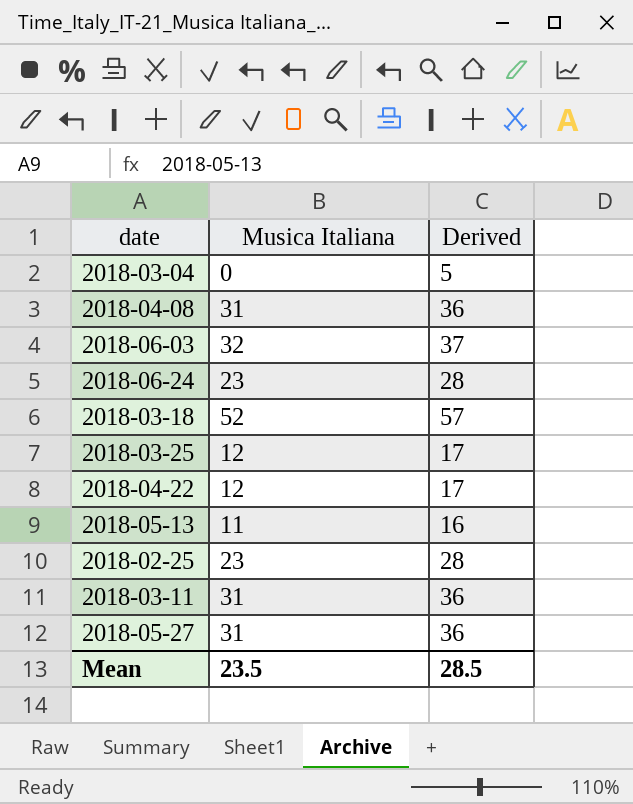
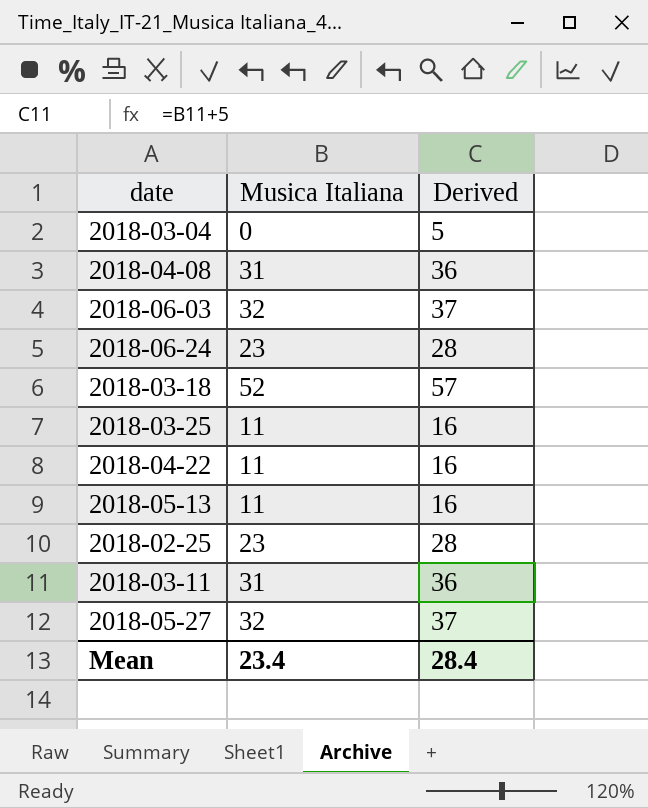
2018-03-25 | Musica Italiana: 12 -> 11
2018-03-25 | Derived: 17 -> 16
2018-04-22 | Musica Italiana: 12 -> 11
2018-04-22 | Derived: 17 -> 16
2018-05-27 | Musica Italiana: 31 -> 32
2018-05-27 | Derived: 36 -> 37
Mean | Musica Italiana: 23.5 -> 23.4
Mean | Derived: 28.5 -> 28.4

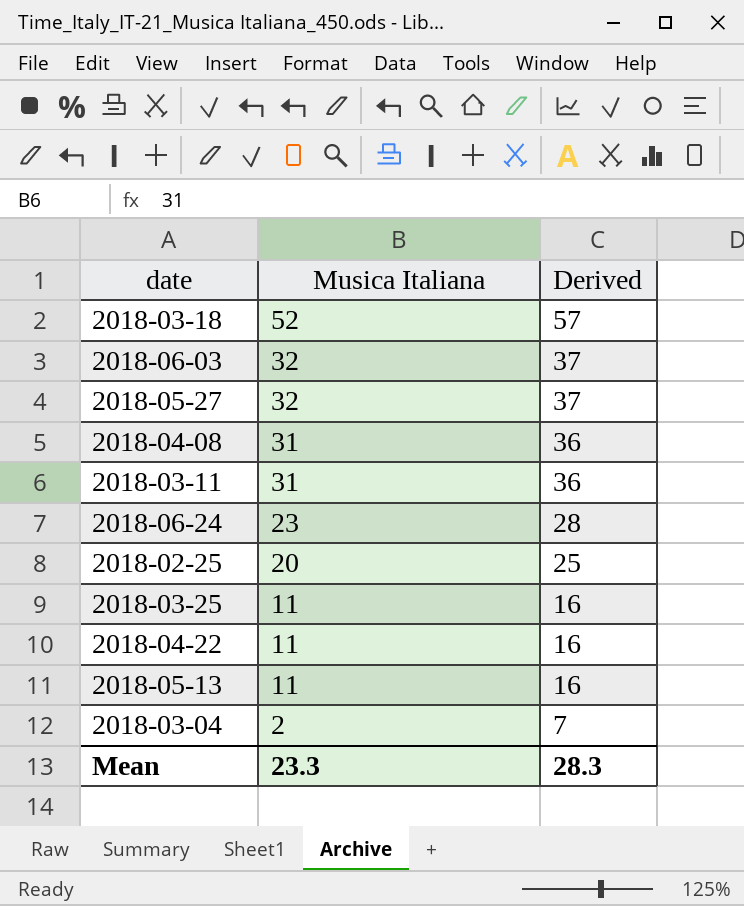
row order: none -> Musica Italiana descending
2018-02-25 | Musica Italiana: 23 -> 20
2018-02-25 | Derived: 28 -> 25
2018-03-04 | Musica Italiana: 0 -> 2
2018-03-04 | Derived: 5 -> 7
Mean | Musica Italiana: 23.4 -> 23.3
Mean | Derived: 28.4 -> 28.3

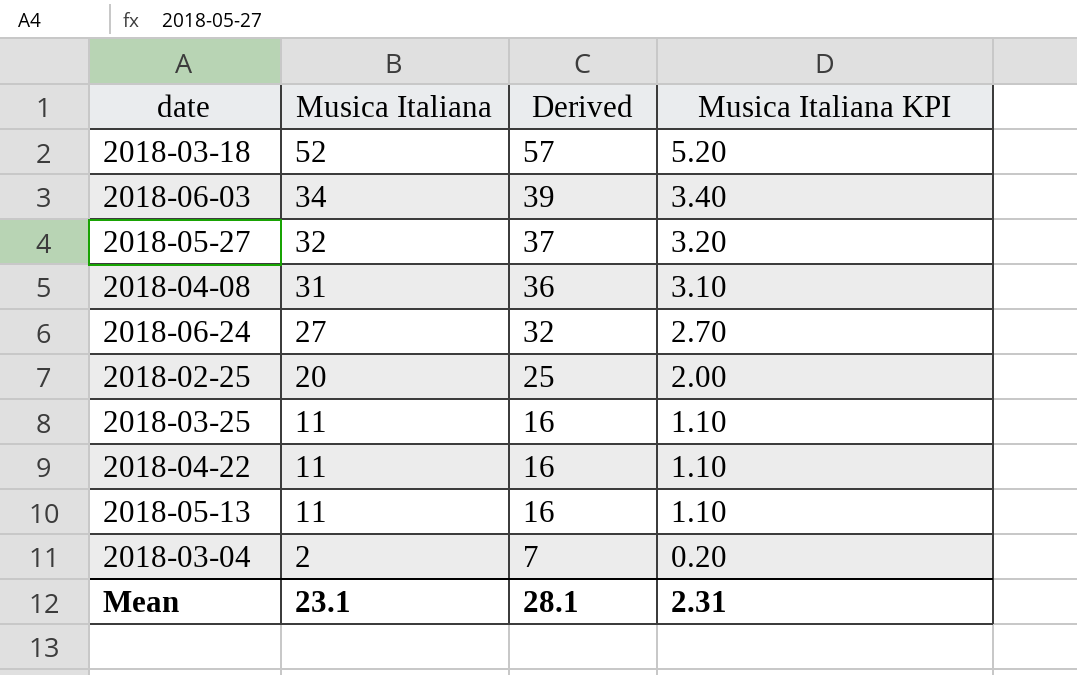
column Musica Italiana KPI | formula: none -> [Musica Italiana] * 0.1
row 2018-03-11: 31 | 36 -> none
2018-06-03 | Musica Italiana: 32 -> 34
2018-06-03 | Derived: 37 -> 39
2018-06-24 | Musica Italiana: 23 -> 27
2018-06-24 | Derived: 28 -> 32
Mean | Musica Italiana: 23.3 -> 23.1
Mean | Derived: 28.3 -> 28.1

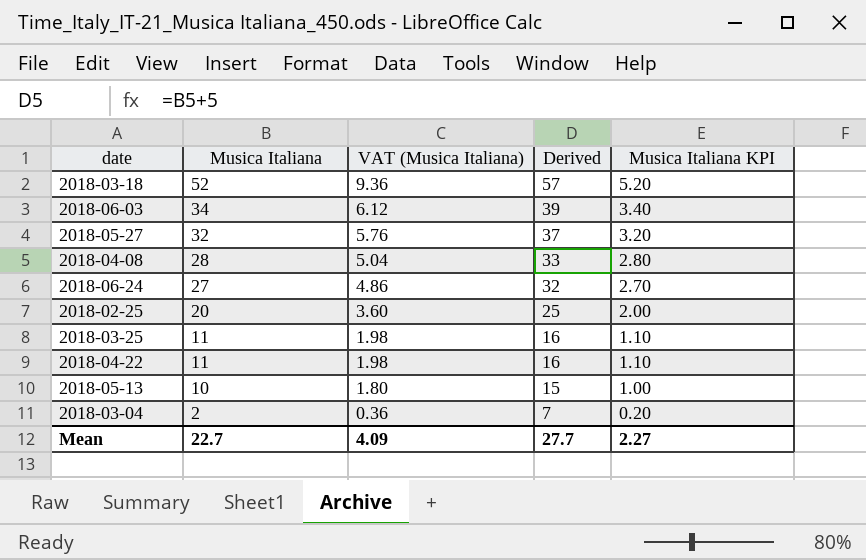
column VAT (Musica Italiana) | formula: none -> [Musica Italiana] * 0.18
2018-04-08 | Musica Italiana: 31 -> 28
2018-04-08 | Derived: 36 -> 33
2018-04-08 | Musica Italiana KPI: 3.10 -> 2.80
2018-05-13 | Musica Italiana: 11 -> 10
2018-05-13 | Derived: 16 -> 15
2018-05-13 | Musica Italiana KPI: 1.10 -> 1.00
Mean | Musica Italiana: 23.1 -> 22.7
Mean | Derived: 28.1 -> 27.7
Mean | Musica Italiana KPI: 2.31 -> 2.27

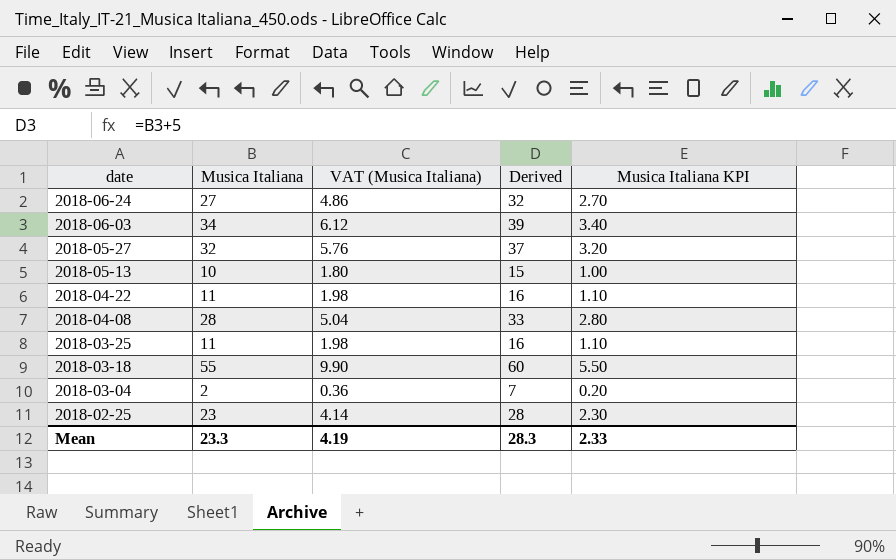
row order: Musica Italiana descending -> date descending
2018-03-18 | Musica Italiana: 52 -> 55
2018-03-18 | VAT (Musica Italiana): 9.36 -> 9.90
2018-03-18 | Derived: 57 -> 60
2018-03-18 | Musica Italiana KPI: 5.20 -> 5.50
2018-02-25 | Musica Italiana: 20 -> 23
2018-02-25 | VAT (Musica Italiana): 3.60 -> 4.14
2018-02-25 | Derived: 25 -> 28
2018-02-25 | Musica Italiana KPI: 2.00 -> 2.30
Mean | Musica Italiana: 22.7 -> 23.3
Mean | VAT (Musica Italiana): 4.09 -> 4.19
Mean | Derived: 27.7 -> 28.3
Mean | Musica Italiana KPI: 2.27 -> 2.33

